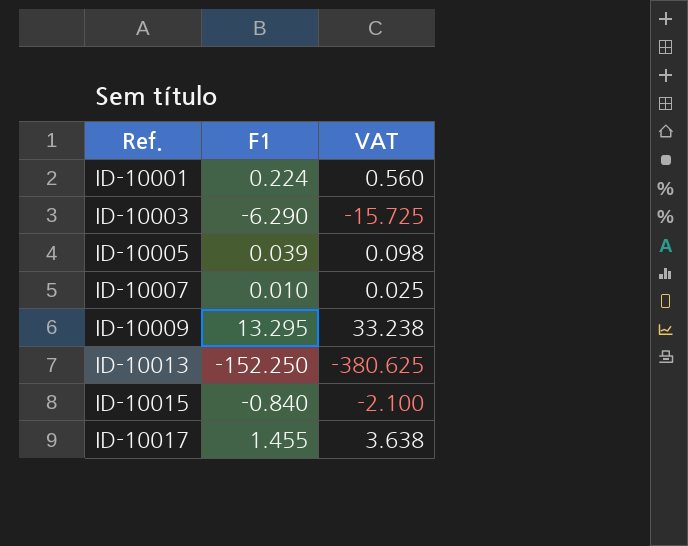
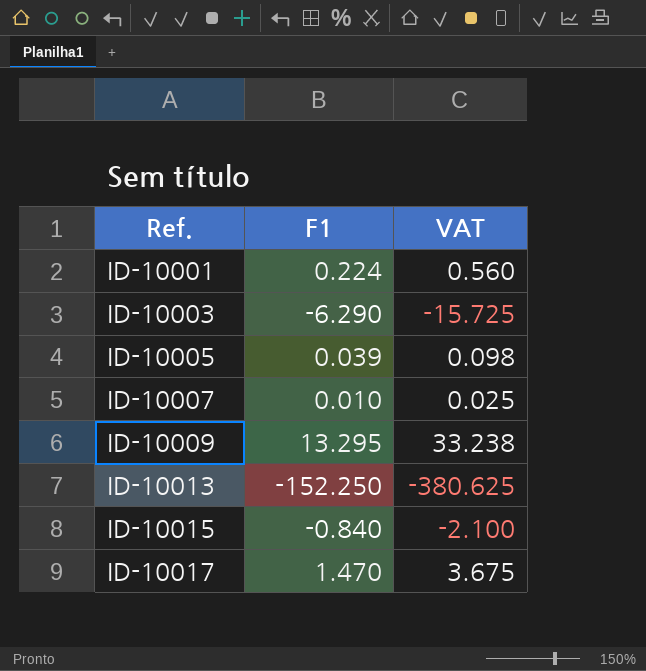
ID-10017 | F1: 1.455 -> 1.470
ID-10017 | VAT: 3.638 -> 3.675

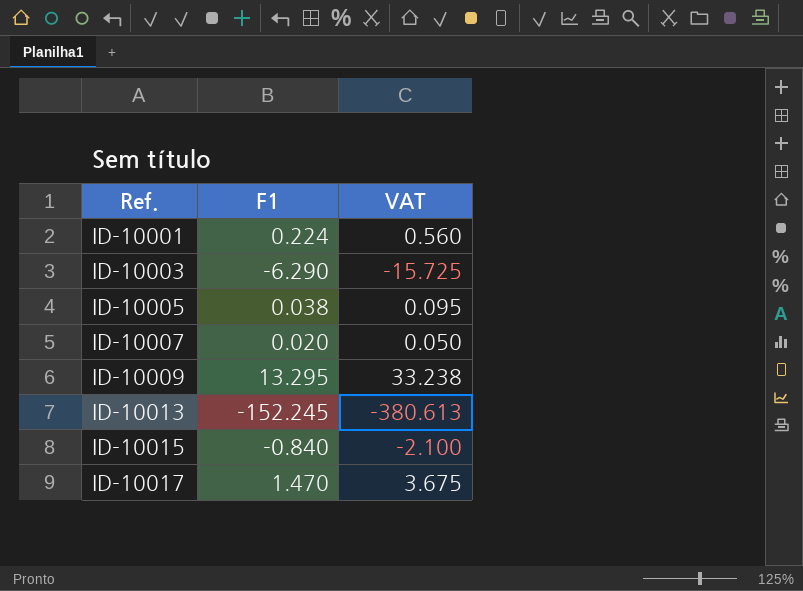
ID-10005 | F1: 0.039 -> 0.038
ID-10005 | VAT: 0.098 -> 0.095
ID-10007 | F1: 0.010 -> 0.020
ID-10007 | VAT: 0.025 -> 0.050
ID-10013 | F1: -152.250 -> -152.245
ID-10013 | VAT: -380.625 -> -380.613

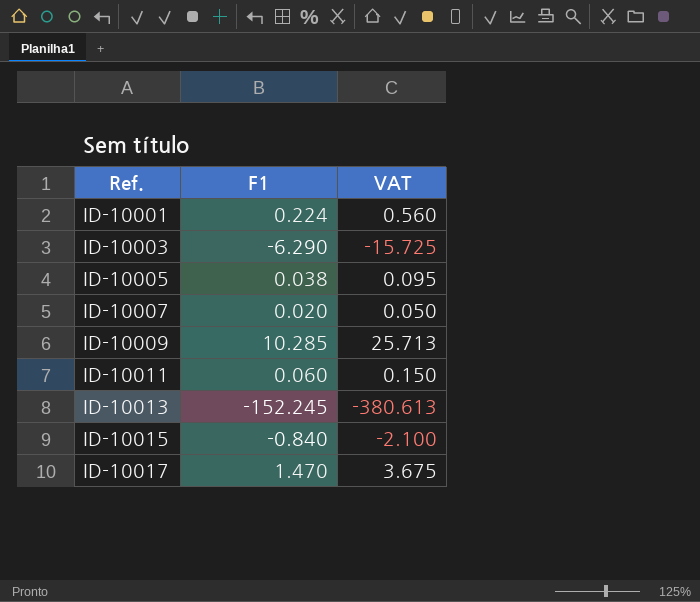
ID-10009 | F1: 13.295 -> 10.285
ID-10009 | VAT: 33.238 -> 25.713
row ID-10011: none -> 0.060 | 0.150

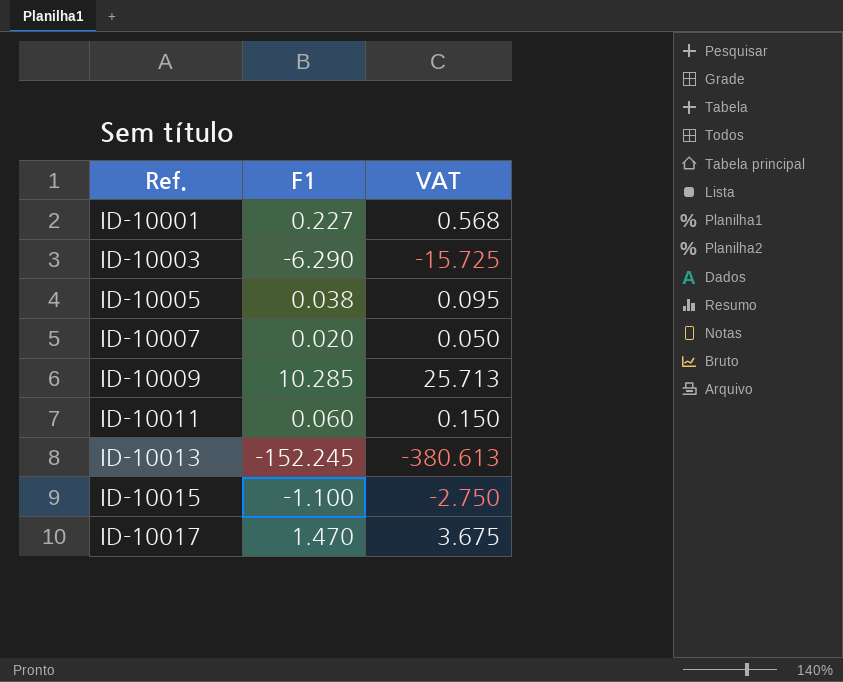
ID-10001 | F1: 0.224 -> 0.227
ID-10001 | VAT: 0.560 -> 0.568
ID-10015 | F1: -0.840 -> -1.100
ID-10015 | VAT: -2.100 -> -2.750

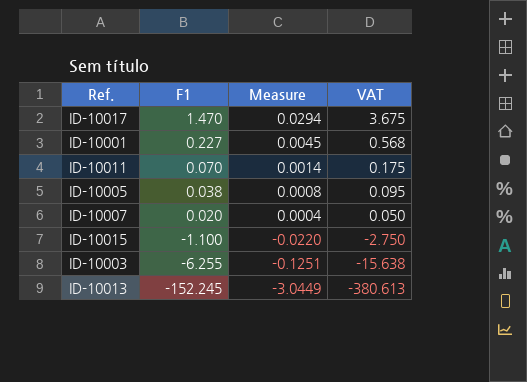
row order: Ref. ascending -> F1 descending
column Measure | formula: none -> [F1] * 0.02
row ID-10009: 10.285 | 25.713 -> none
ID-10011 | F1: 0.060 -> 0.070
ID-10011 | VAT: 0.150 -> 0.175
ID-10003 | F1: -6.290 -> -6.255
ID-10003 | VAT: -15.725 -> -15.638

